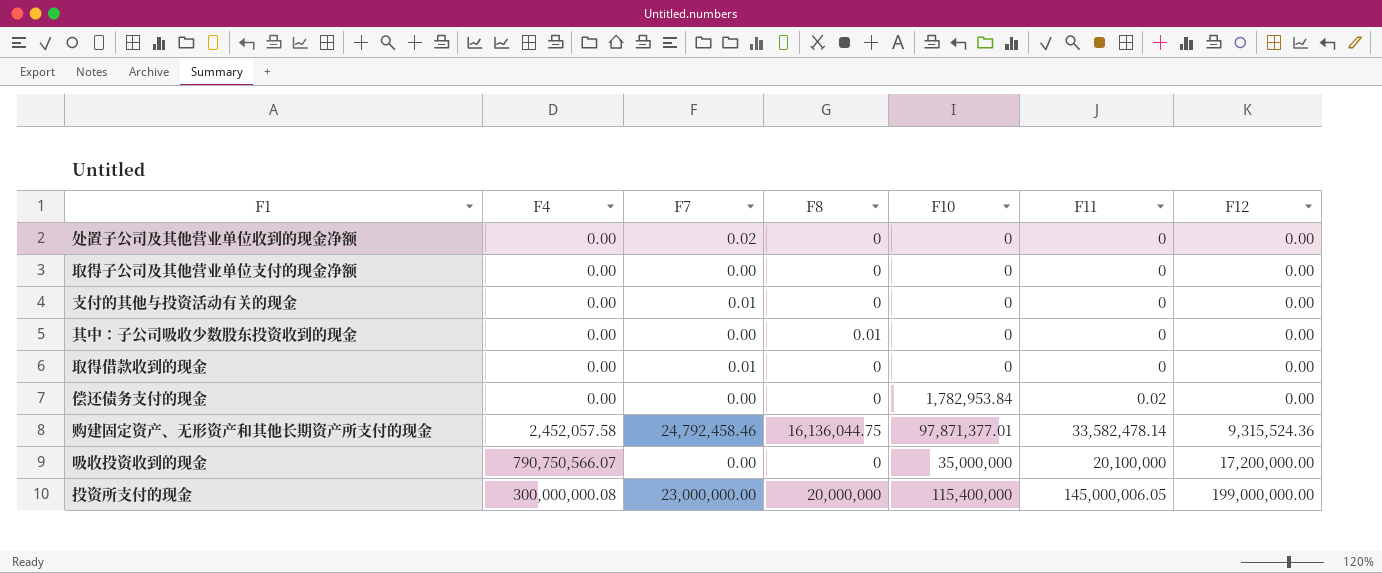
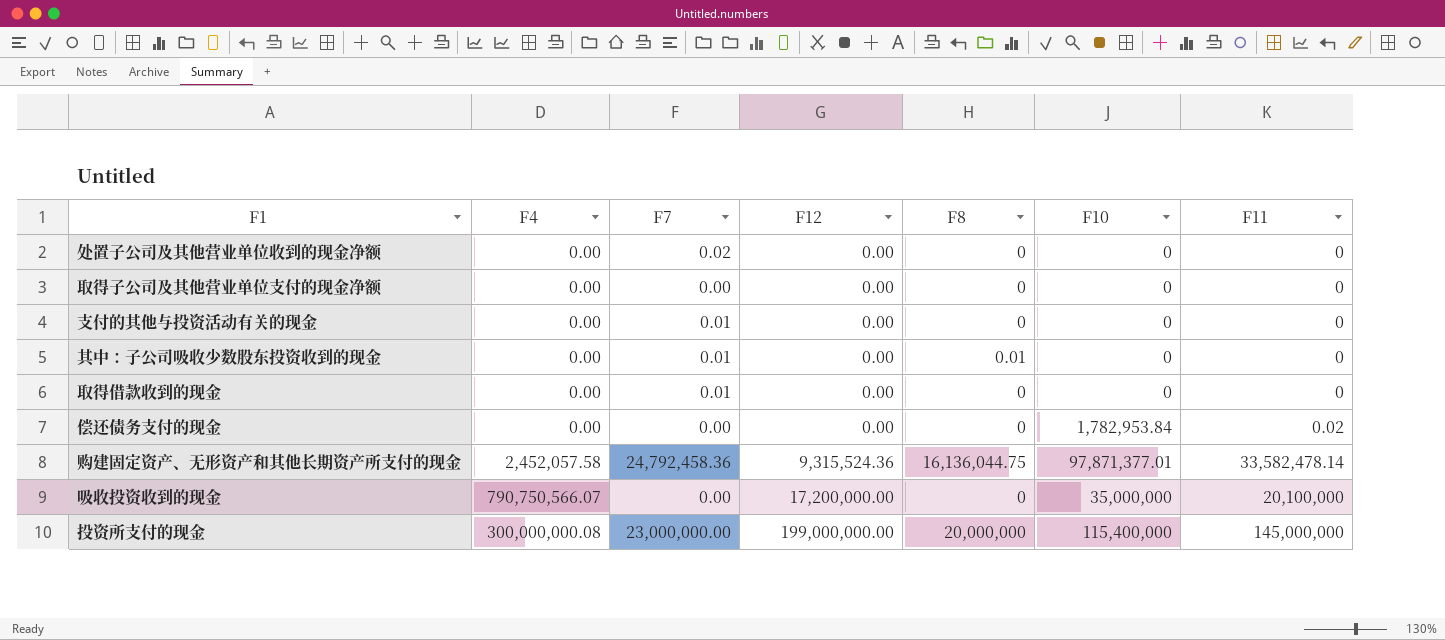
column F12 | position: 7 -> 4
其中：子公司吸收少数股东投资收到的现金 | F7: 0.00 -> 0.01
购建固定资产、无形资产和其他长期资产所支付的现金 | F7: 24,792,458.46 -> 24,792,458.36
投资所支付的现金 | F11: 145,000,006.05 -> 145,000,000

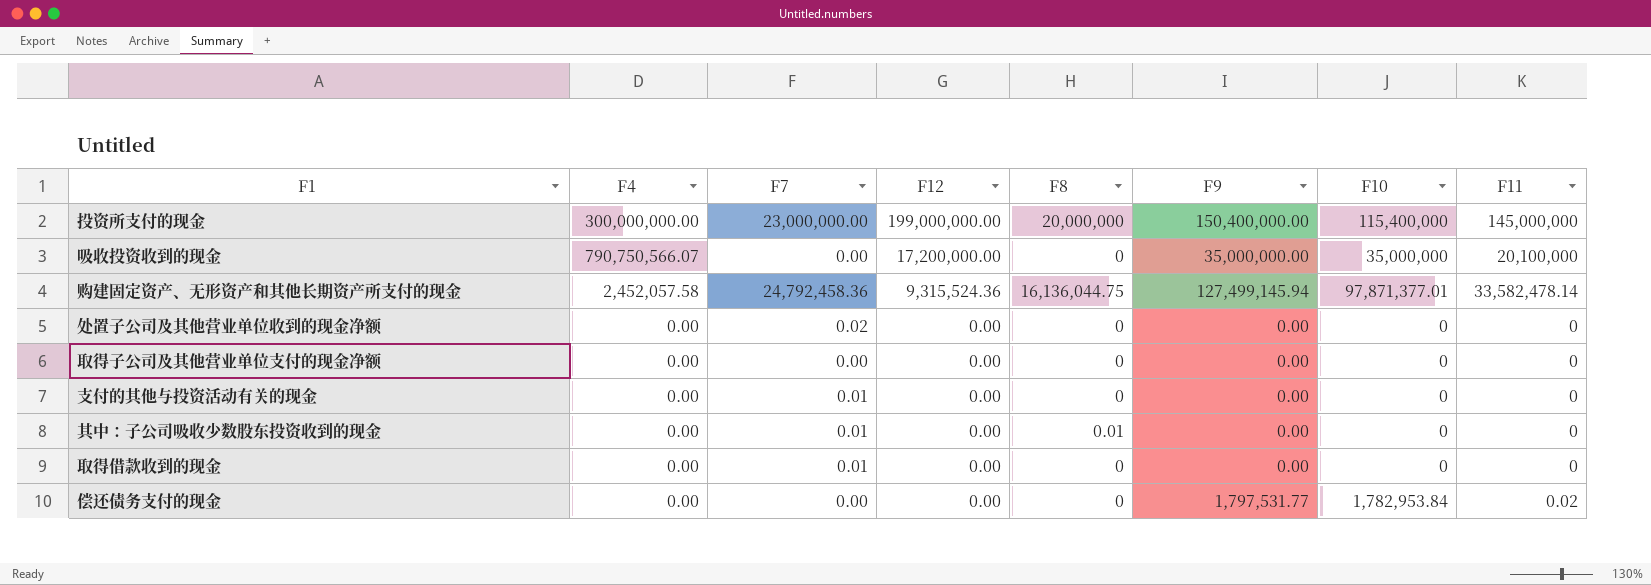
row order: F12 ascending -> F12 descending
column F9 | position: none -> 6
投资所支付的现金 | F4: 300,000,000.08 -> 300,000,000.00

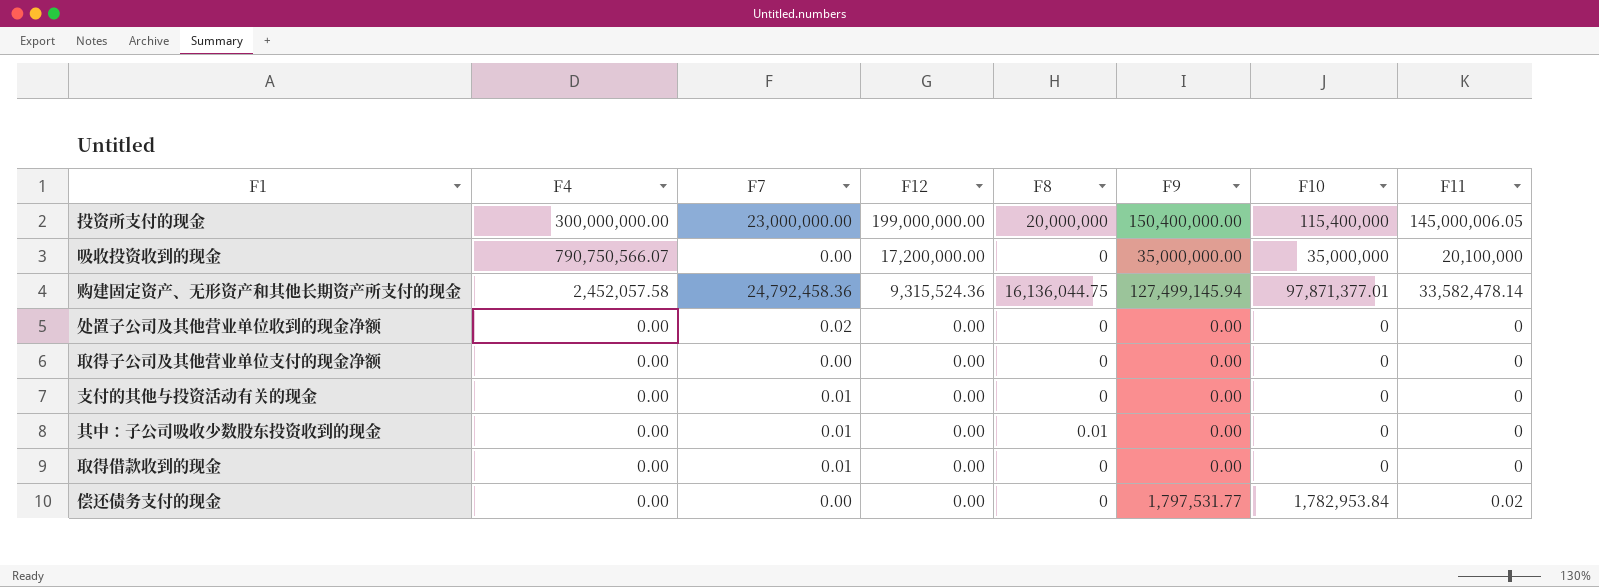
投资所支付的现金 | F11: 145,000,000 -> 145,000,006.05

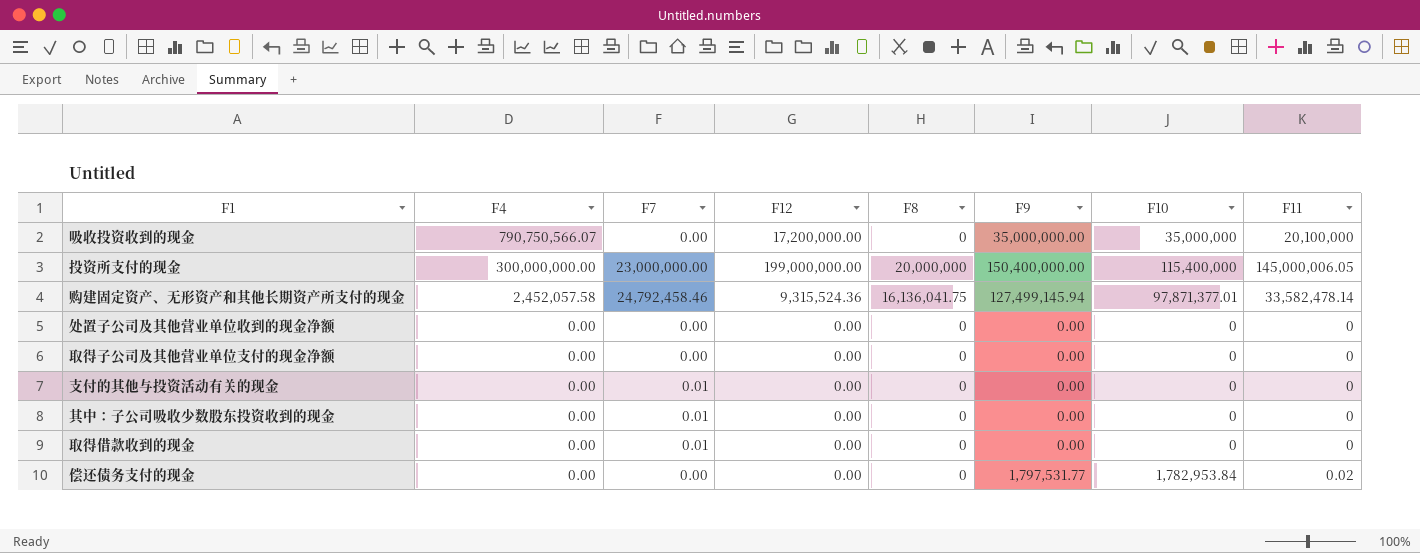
row order: F12 descending -> F4 descending
购建固定资产、无形资产和其他长期资产所支付的现金 | F7: 24,792,458.36 -> 24,792,458.46
购建固定资产、无形资产和其他长期资产所支付的现金 | F8: 16,136,044.75 -> 16,136,041.75
处置子公司及其他营业单位收到的现金净额 | F7: 0.02 -> 0.00
其中：子公司吸收少数股东投资收到的现金 | F8: 0.01 -> 0

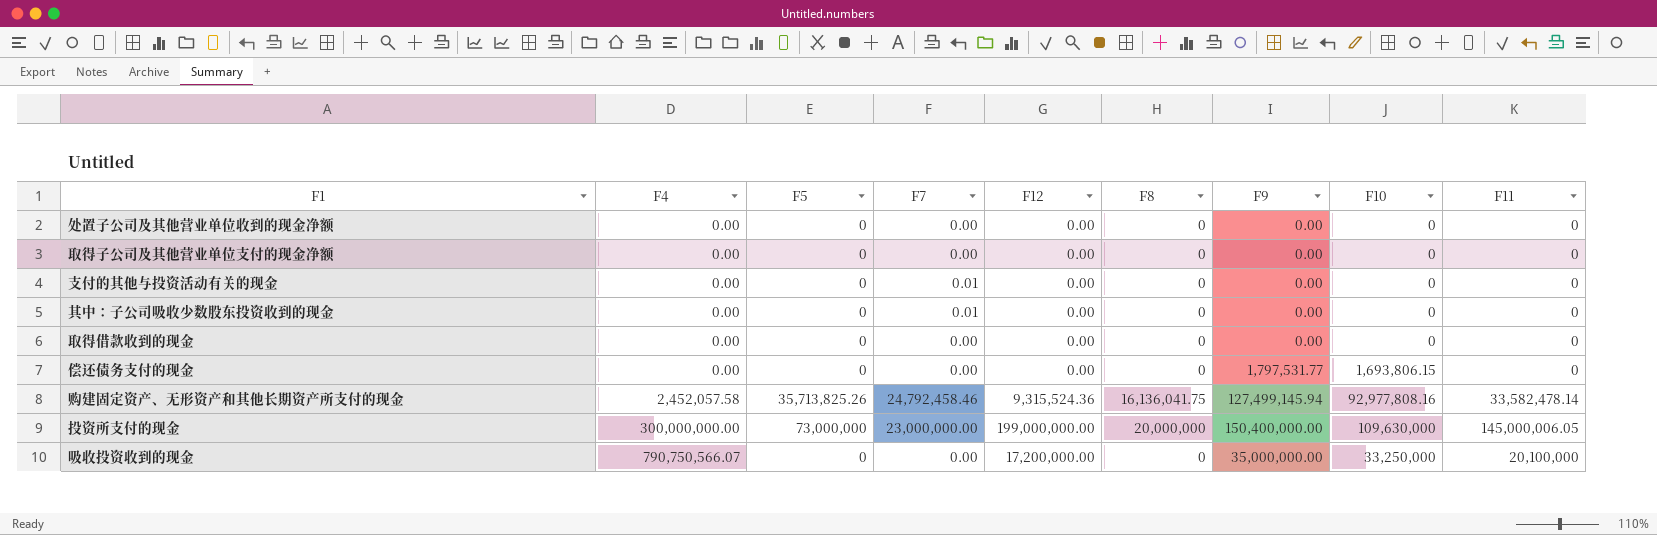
row order: F4 descending -> F4 ascending
column F5 | position: none -> 3
取得借款收到的现金 | F7: 0.01 -> 0.00
偿还债务支付的现金 | F10: 1,782,953.84 -> 1,693,806.15
偿还债务支付的现金 | F11: 0.02 -> 0
购建固定资产、无形资产和其他长期资产所支付的现金 | F10: 97,871,377.01 -> 92,977,808.16
投资所支付的现金 | F10: 115,400,000 -> 109,630,000
吸收投资收到的现金 | F10: 35,000,000 -> 33,250,000

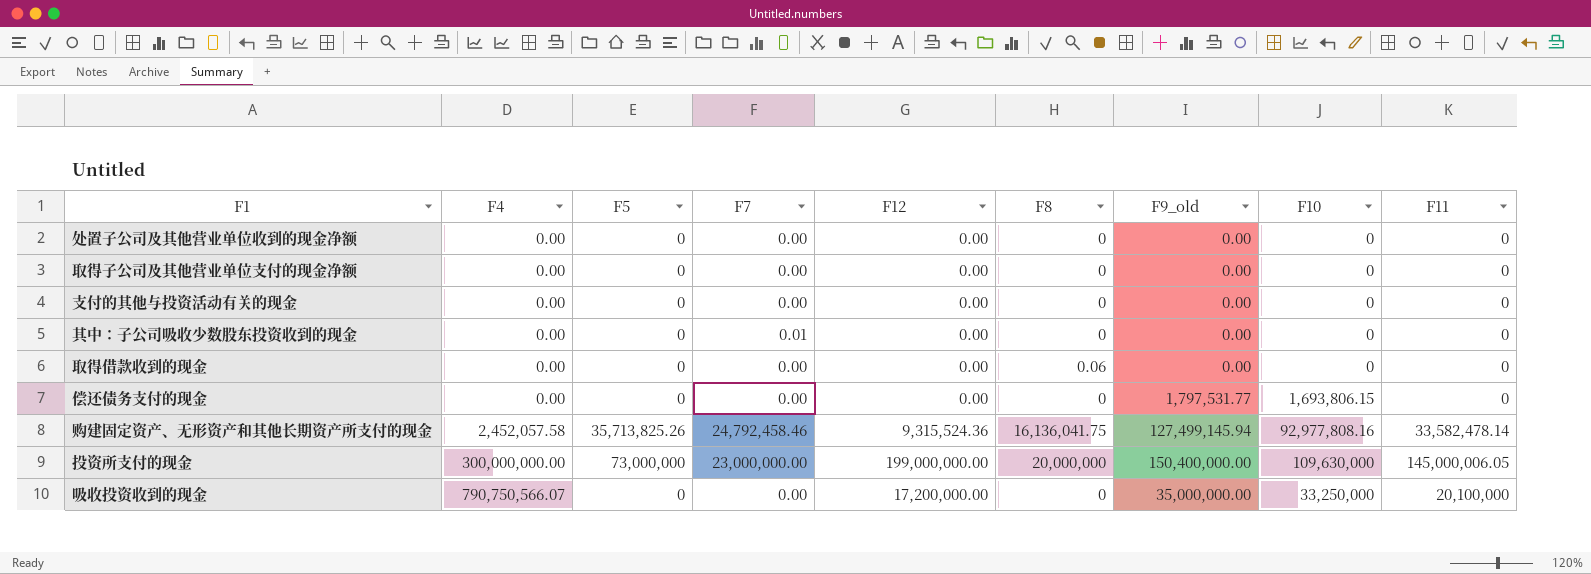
column name: F9 -> F9_old
支付的其他与投资活动有关的现金 | F7: 0.01 -> 0.00
取得借款收到的现金 | F8: 0 -> 0.06

